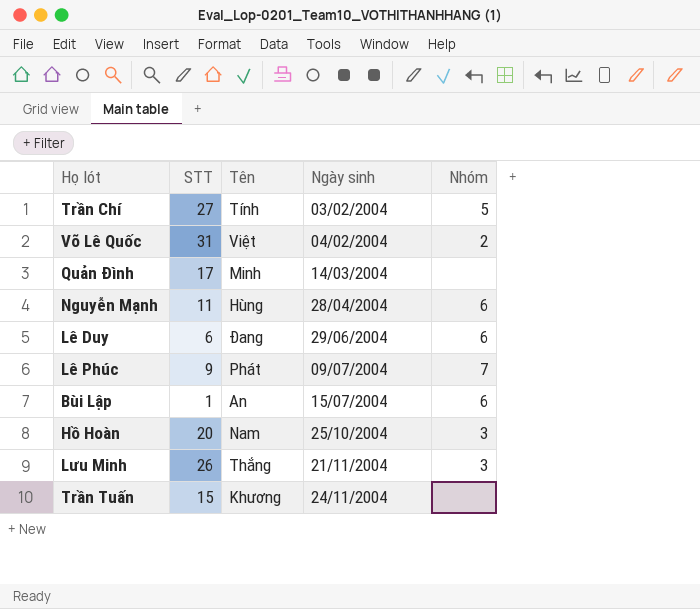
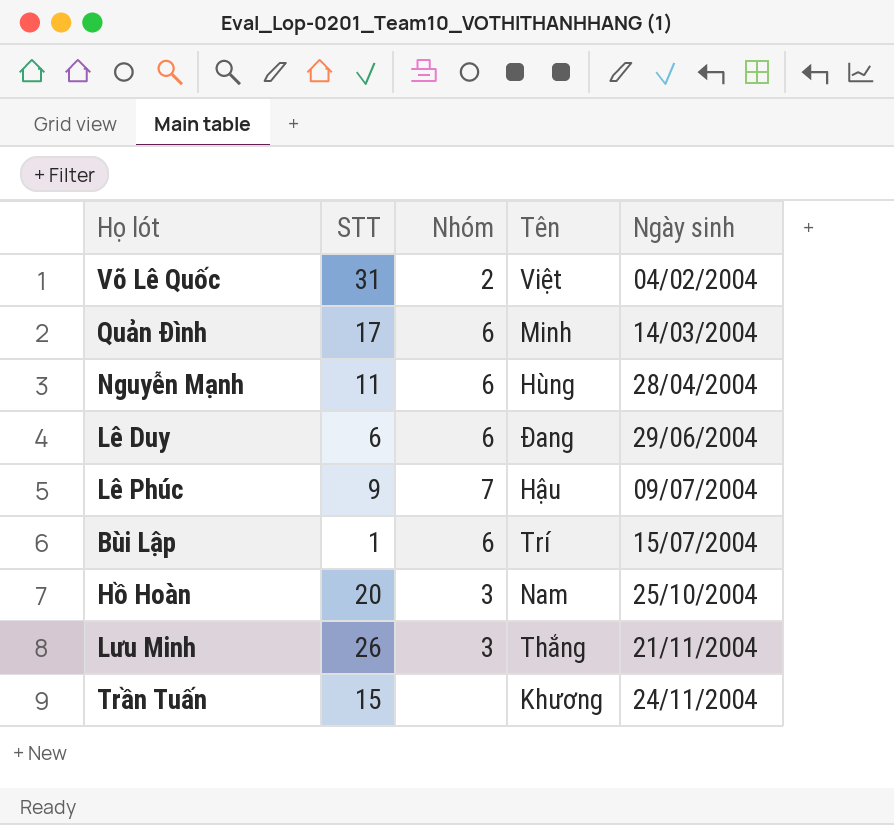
column Nhóm | position: 5 -> 3
row Trần Chí: 27 | Tính | 03/02/2004 | 5 -> none
Quản Đình | Nhóm: none -> 6
Lê Phúc | Tên: Phát -> Hậu
Bùi Lập | Tên: An -> Trí

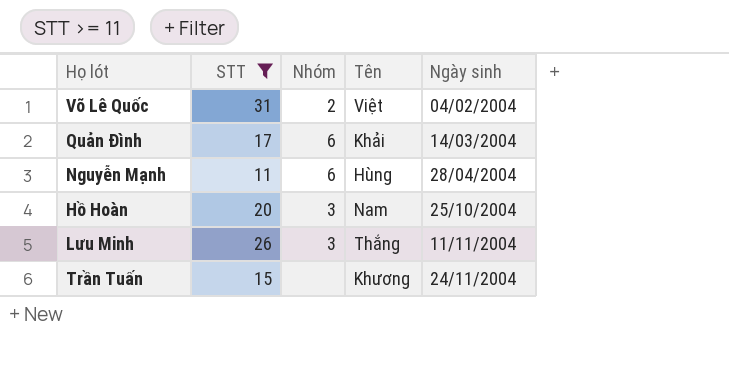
filter: none -> STT >= 11
Quản Đình | Tên: Minh -> Khải
Lưu Minh | Ngày sinh: 21/11/2004 -> 11/11/2004

